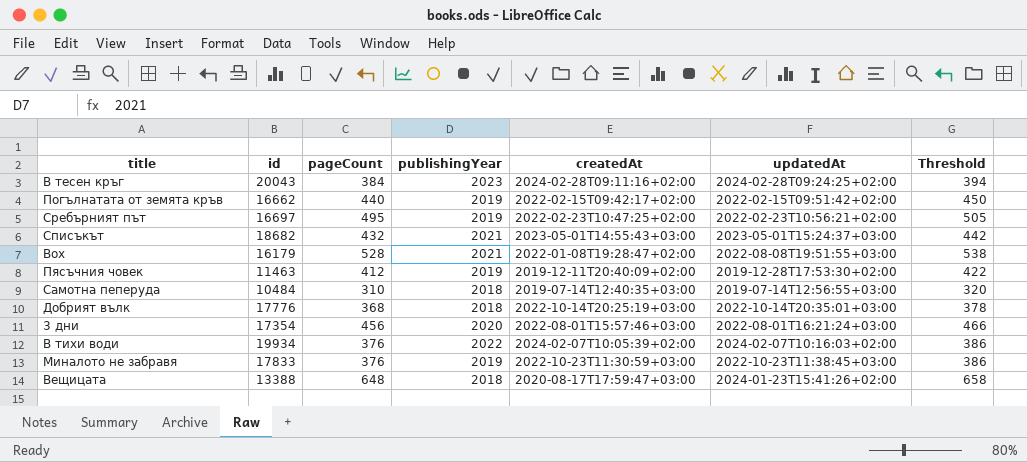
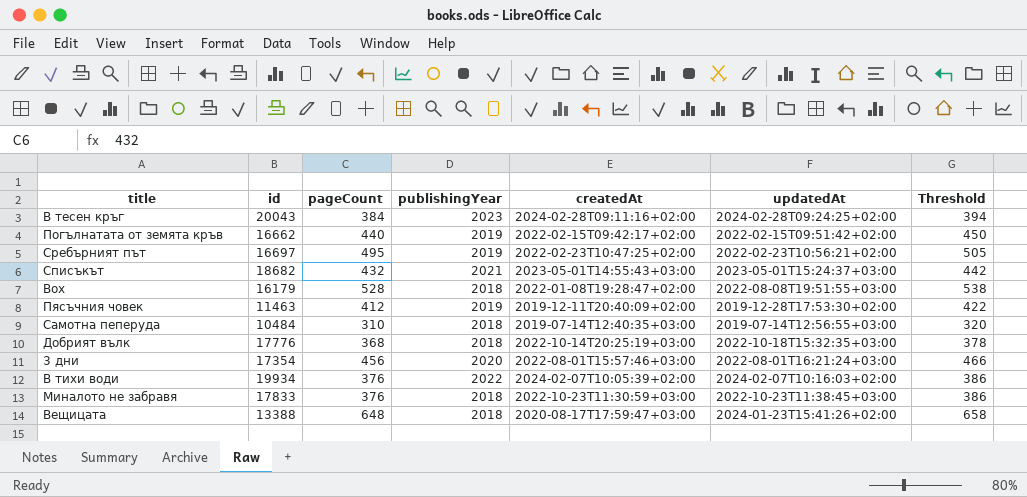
Box | publishingYear: 2021 -> 2018
Добрият вълк | updatedAt: 2022-10-14T20:35:01+03:00 -> 2022-10-18T15:32:35+03:00
Миналото не забравя | publishingYear: 2019 -> 2018

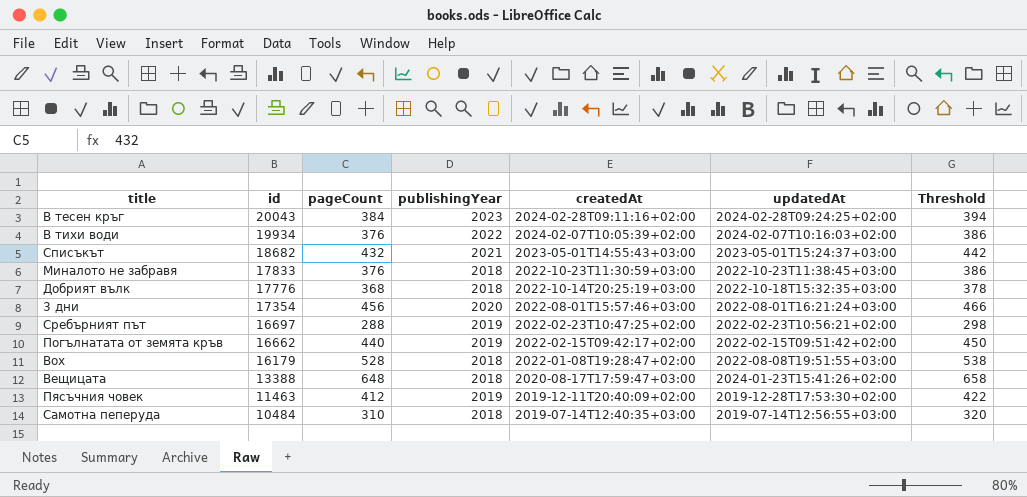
row order: none -> id descending
Сребърният път | pageCount: 495 -> 288
Сребърният път | Threshold: 505 -> 298

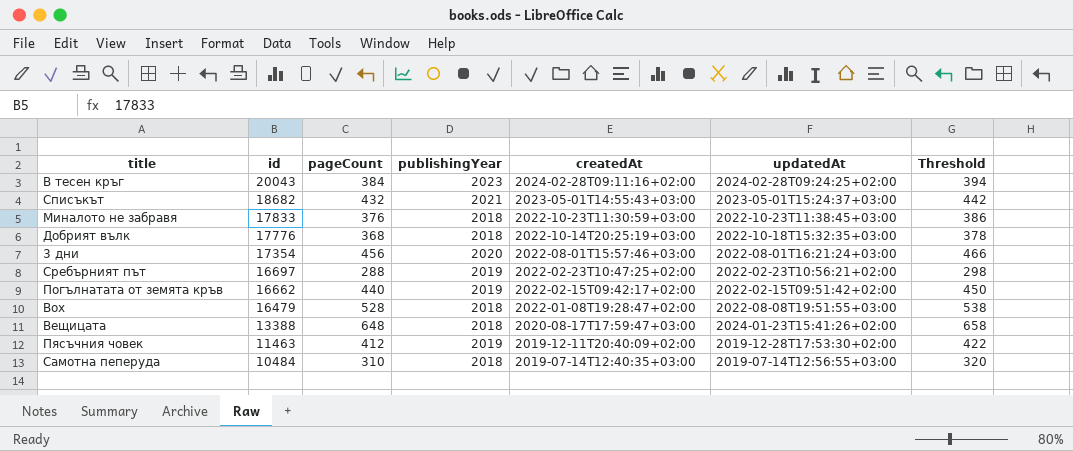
row В тихи води: 19934 | 376 | 2022 | 2024-02-07T10:05:39+02:00 | 2024-02-07T10:16:03+02:00 | 386 -> none
Box | id: 16179 -> 16479

